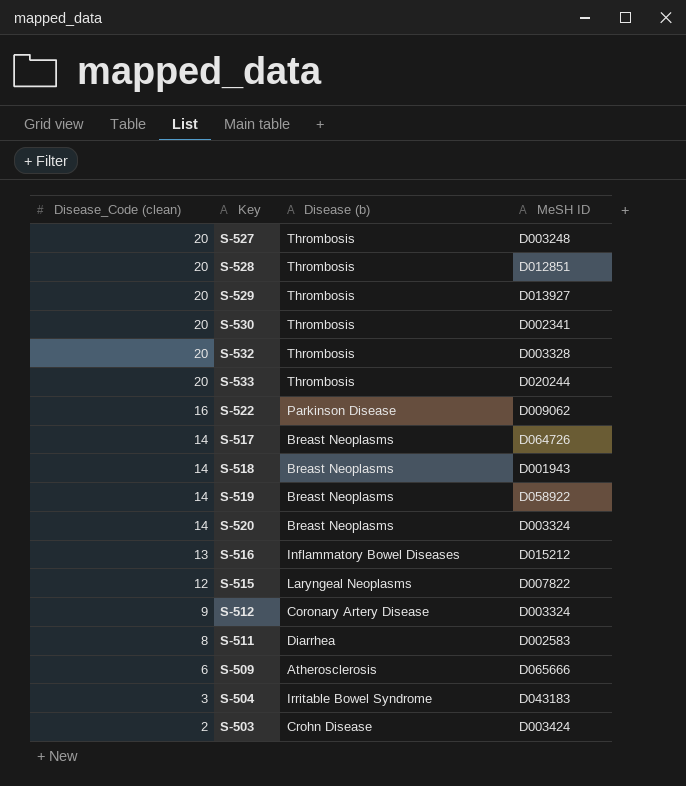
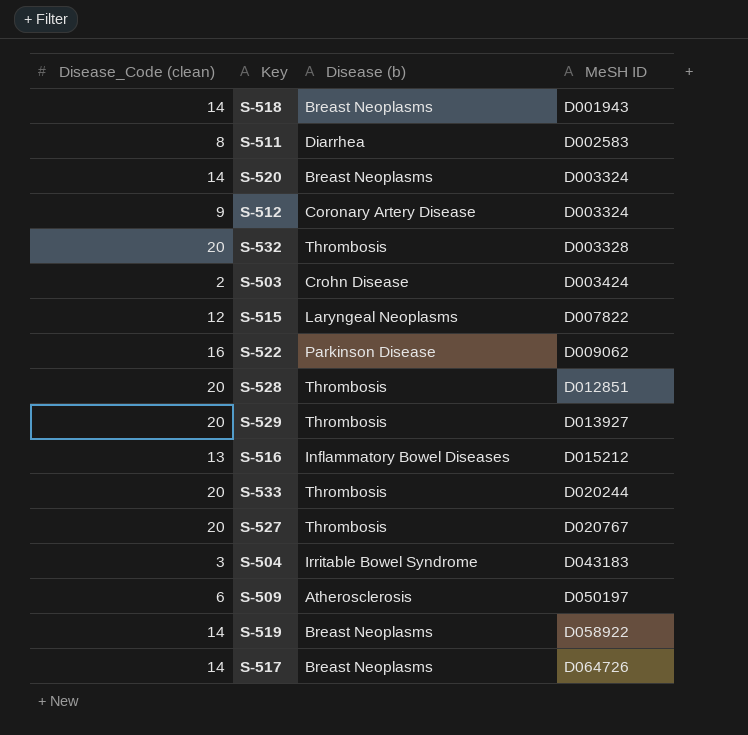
row order: Disease_Code (clean) descending -> MeSH ID ascending
row S-530: 20 | Thrombosis | D002341 -> none
S-527 | MeSH ID: D003248 -> D020767
S-509 | MeSH ID: D065666 -> D050197

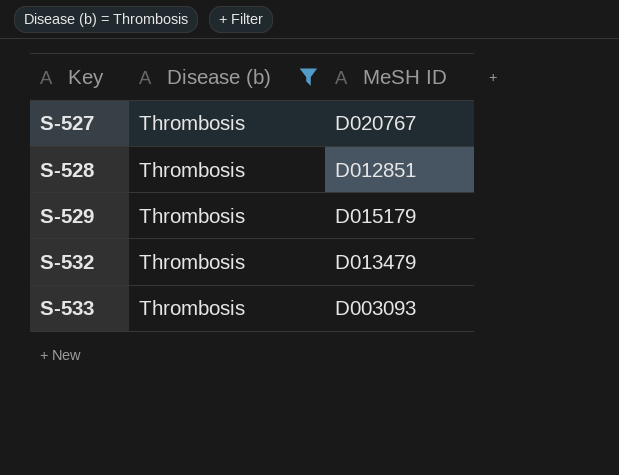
filter: none -> Disease (b) = Thrombosis
row order: MeSH ID ascending -> Key ascending
column Disease_Code (clean) | position: 1 -> none
S-529 | MeSH ID: D013927 -> D015179
S-532 | MeSH ID: D003328 -> D013479
S-533 | MeSH ID: D020244 -> D003093

